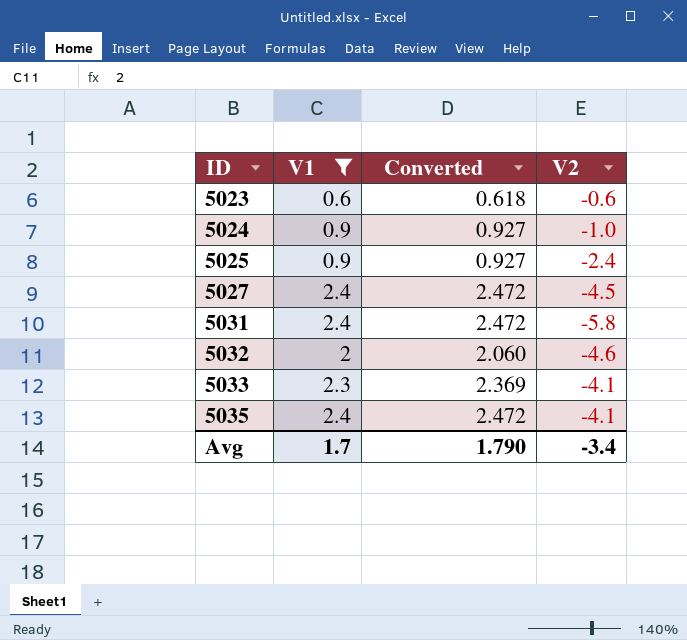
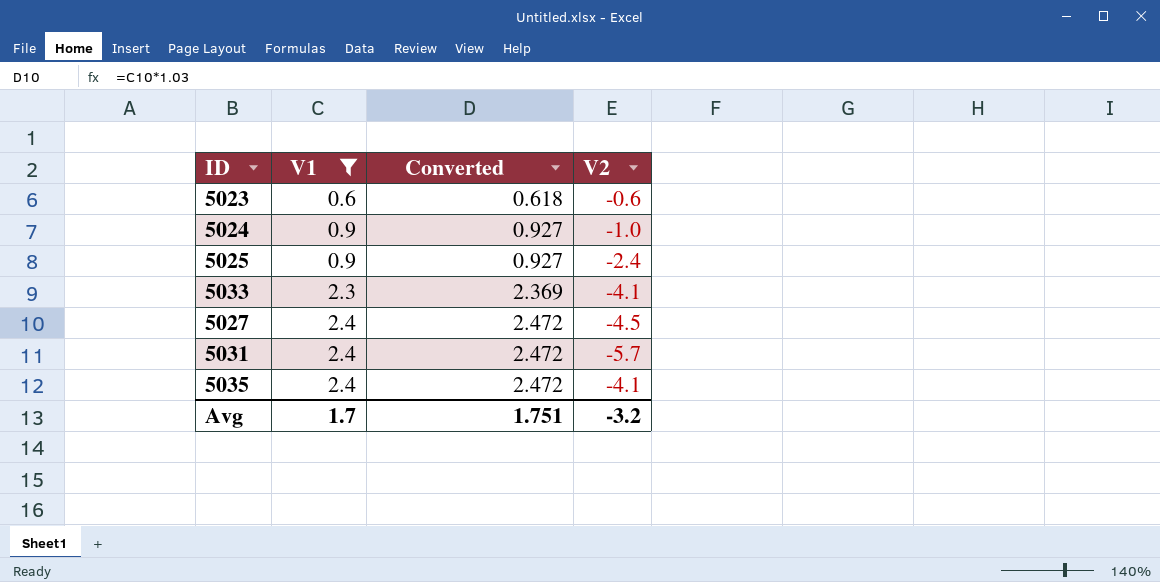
row order: ID ascending -> V1 ascending
row 5032: 2 | 2.060 | -4.6 -> none
5031 | V2: -5.8 -> -5.7
Avg | Converted: 1.790 -> 1.751
Avg | V2: -3.4 -> -3.2

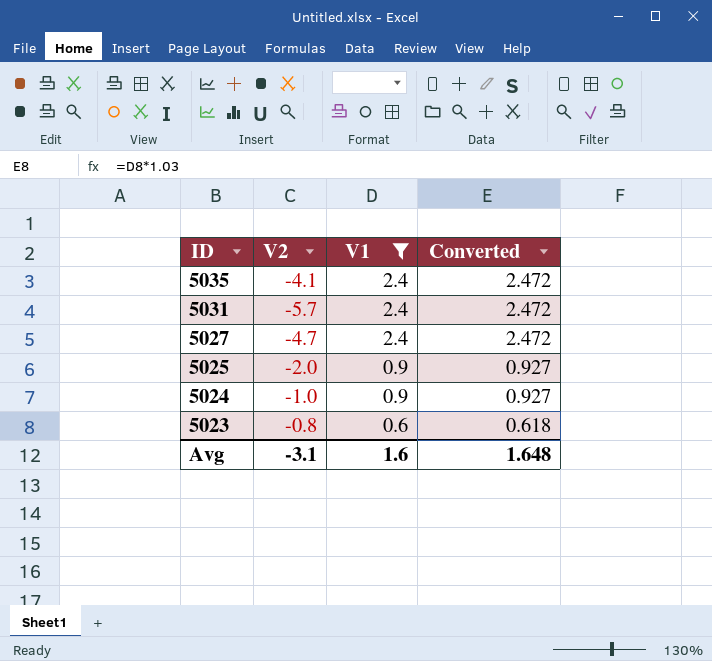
row order: V1 ascending -> ID descending
column V2 | position: 4 -> 2
row 5033: 2.3 | 2.369 | -4.1 -> none
5027 | V2: -4.5 -> -4.7
5025 | V2: -2.4 -> -2.0
5023 | V2: -0.6 -> -0.8
Avg | V2: -3.2 -> -3.1
Avg | V1: 1.7 -> 1.6
Avg | Converted: 1.751 -> 1.648

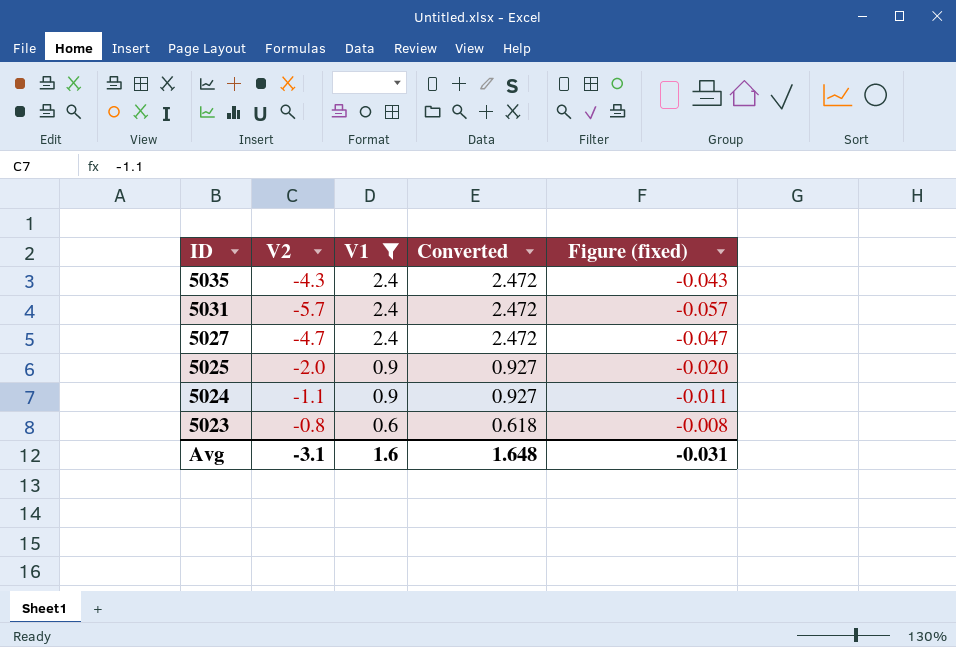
column Figure (fixed) | formula: none -> [V2] * 0.01
5035 | V2: -4.1 -> -4.3
5024 | V2: -1.0 -> -1.1

